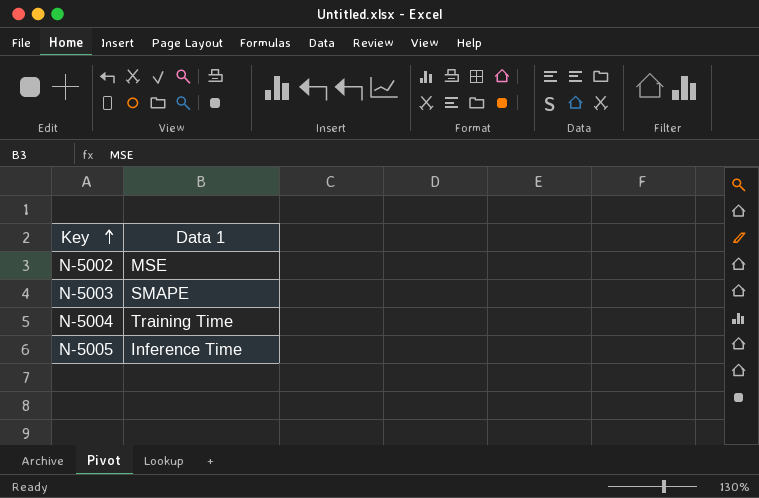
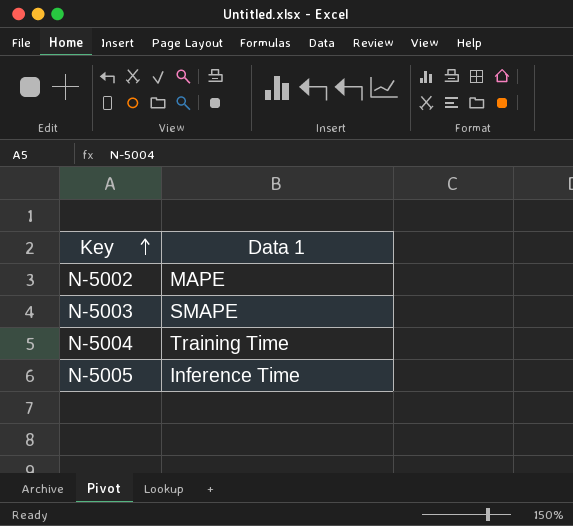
N-5002 | Data 1: MSE -> MAPE

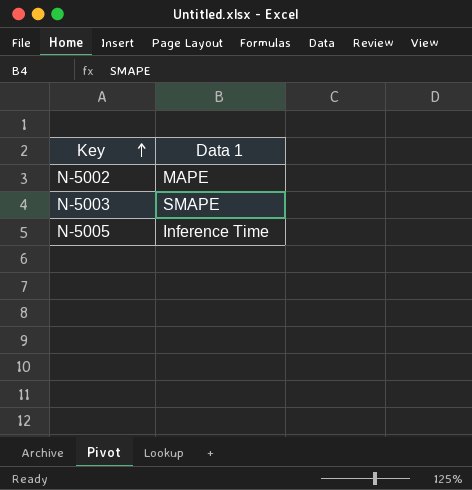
row N-5004: Training Time -> none

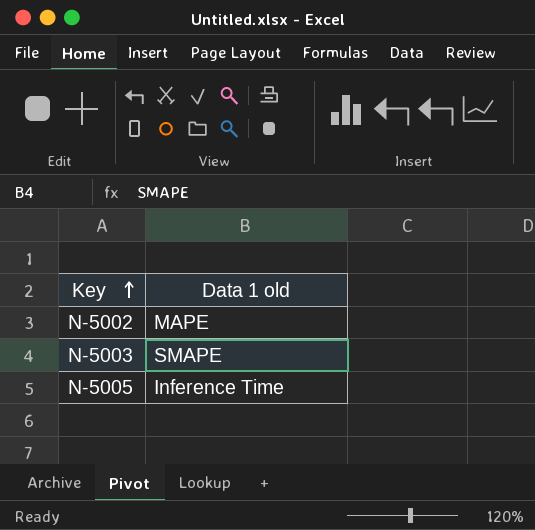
column name: Data 1 -> Data 1 old

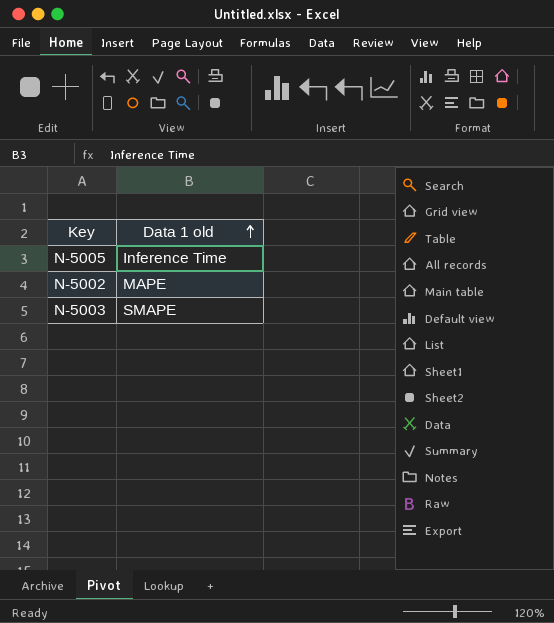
row order: Key ascending -> Data 1 old ascending

